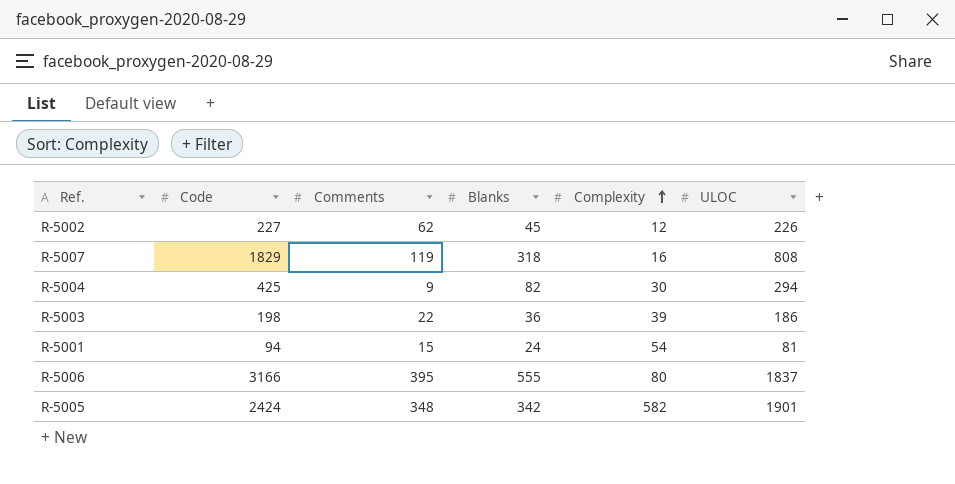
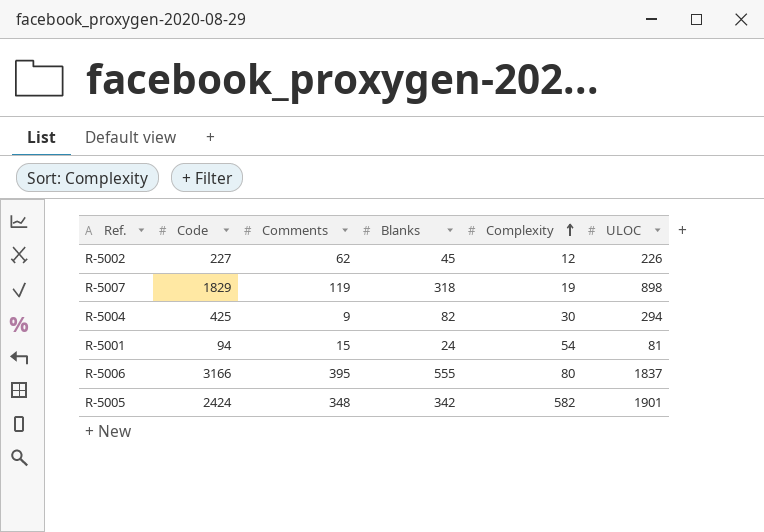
row R-5003: 198 | 22 | 36 | 39 | 186 -> none
R-5007 | Complexity: 16 -> 19
R-5007 | ULOC: 808 -> 898

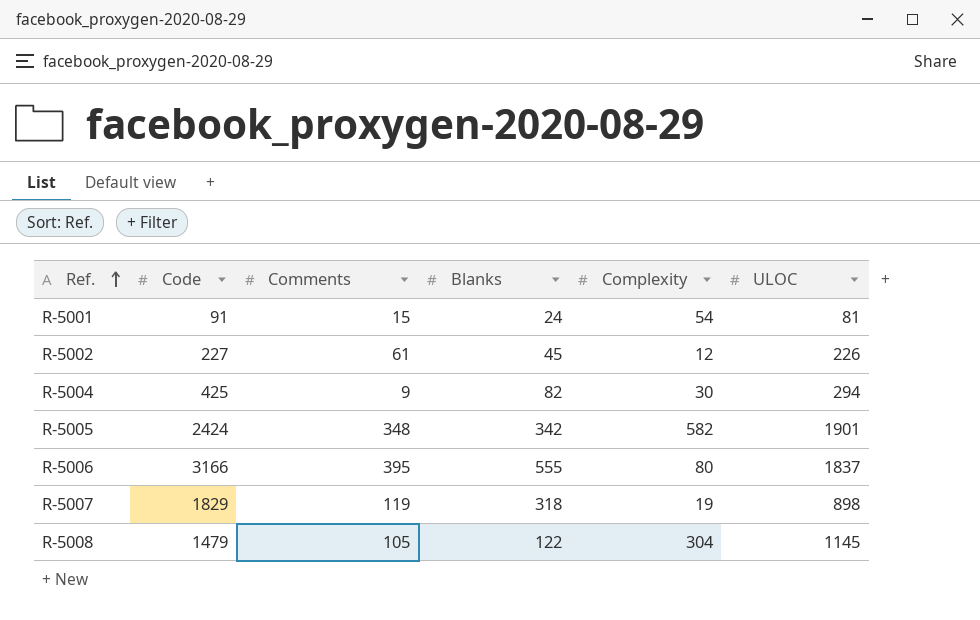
row order: Complexity ascending -> Ref. ascending
R-5001 | Code: 94 -> 91
R-5002 | Comments: 62 -> 61
row R-5008: none -> 1479 | 105 | 122 | 304 | 1145

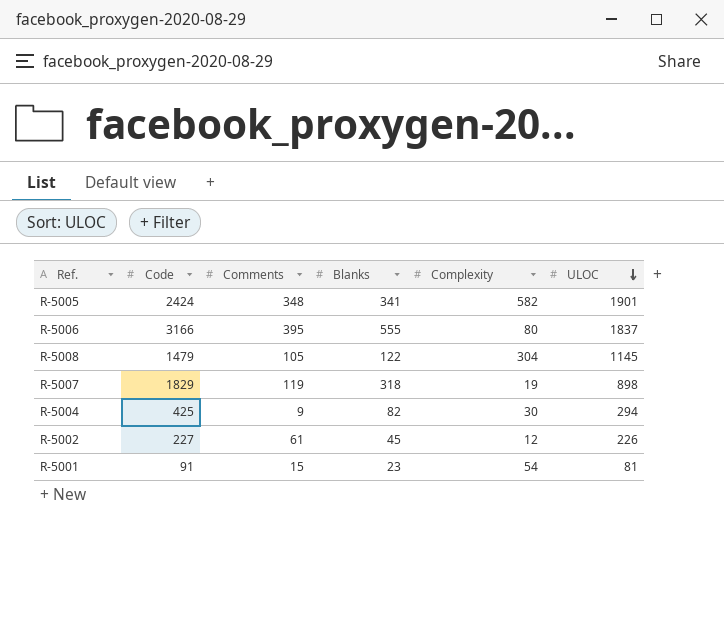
row order: Ref. ascending -> ULOC descending
R-5005 | Blanks: 342 -> 341
R-5001 | Blanks: 24 -> 23

